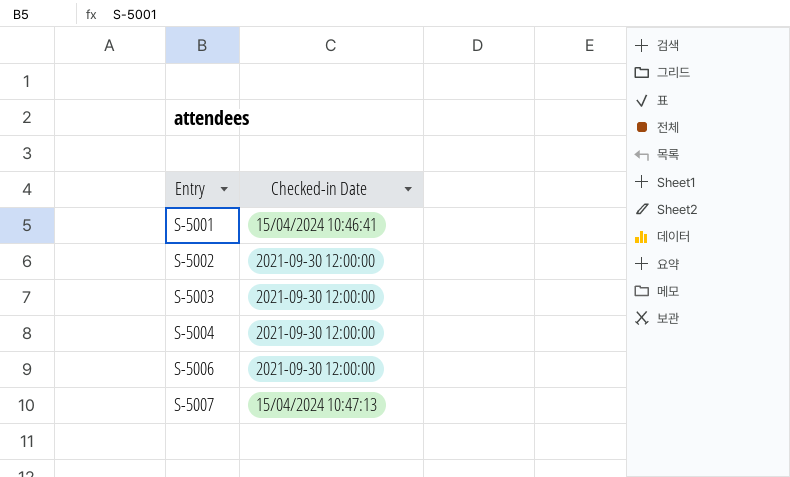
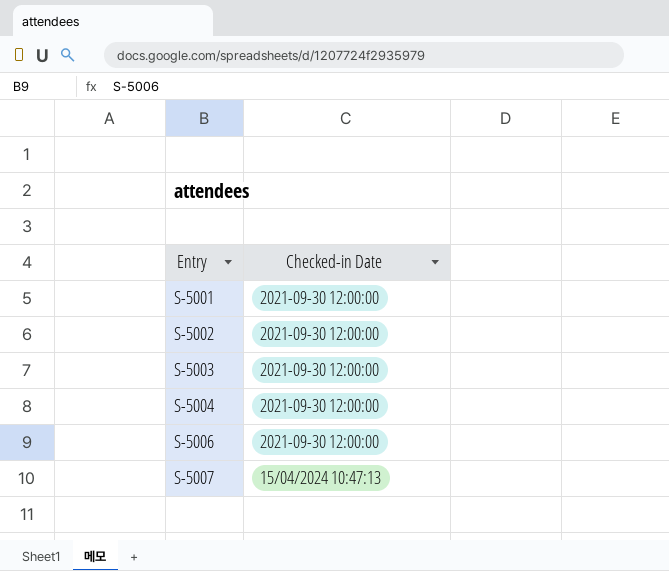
S-5001 | Checked-in Date: 15/04/2024 10:46:41 -> 2021-09-30 12:00:00

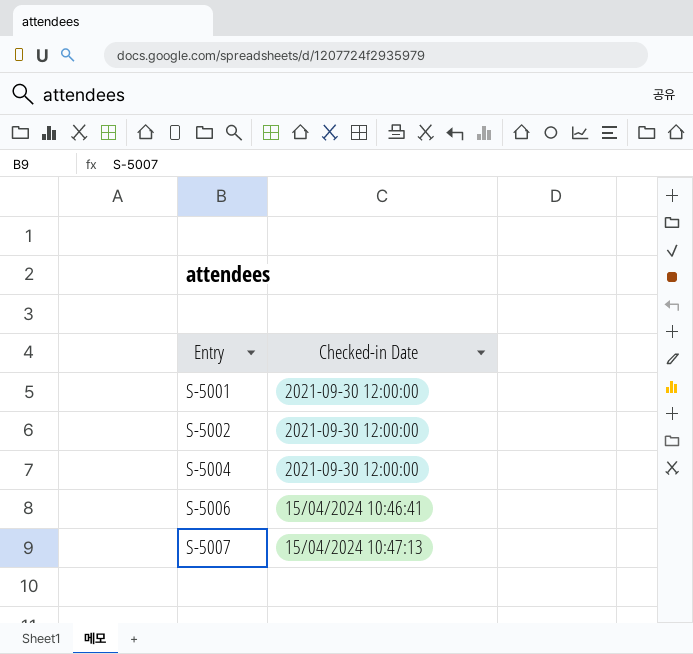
row S-5003: 2021-09-30 12:00:00 -> none
S-5006 | Checked-in Date: 2021-09-30 12:00:00 -> 15/04/2024 10:46:41

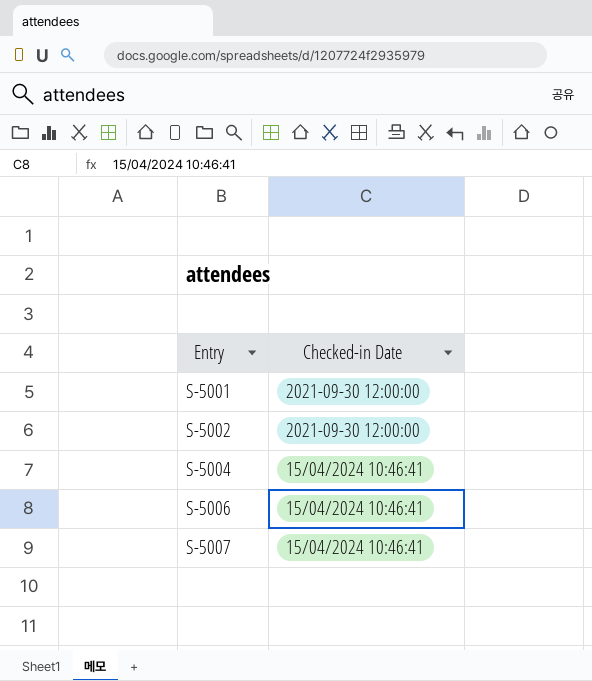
S-5004 | Checked-in Date: 2021-09-30 12:00:00 -> 15/04/2024 10:46:41
S-5007 | Checked-in Date: 15/04/2024 10:47:13 -> 15/04/2024 10:46:41

